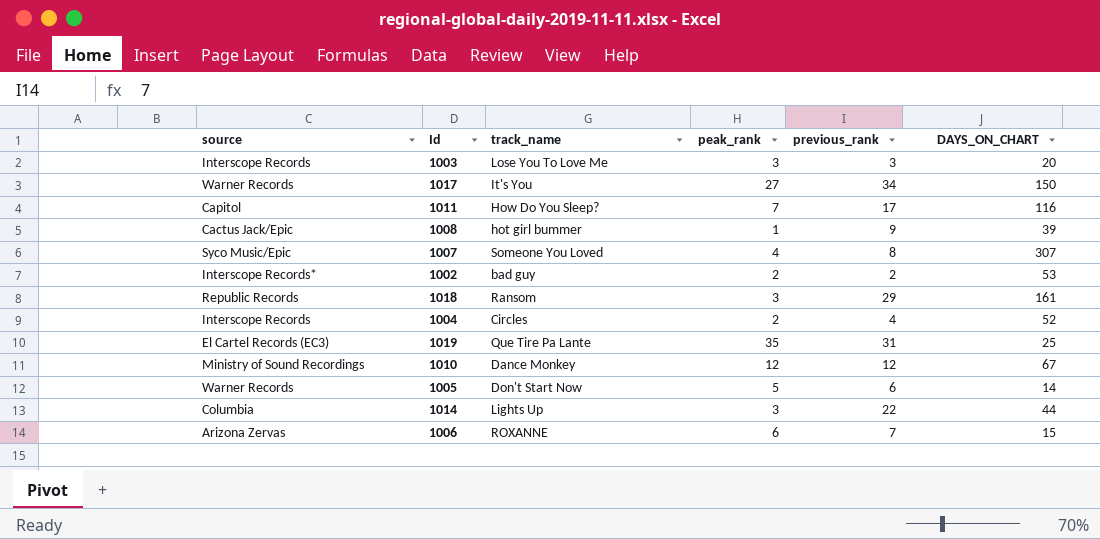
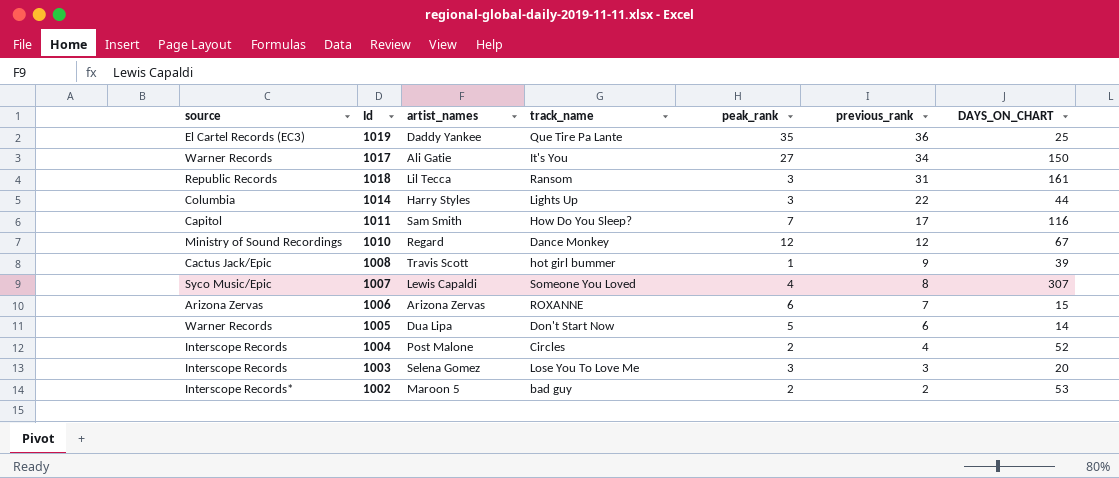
row order: none -> previous_rank descending
column artist_names | position: none -> 3
1019 | previous_rank: 31 -> 36
1018 | previous_rank: 29 -> 31

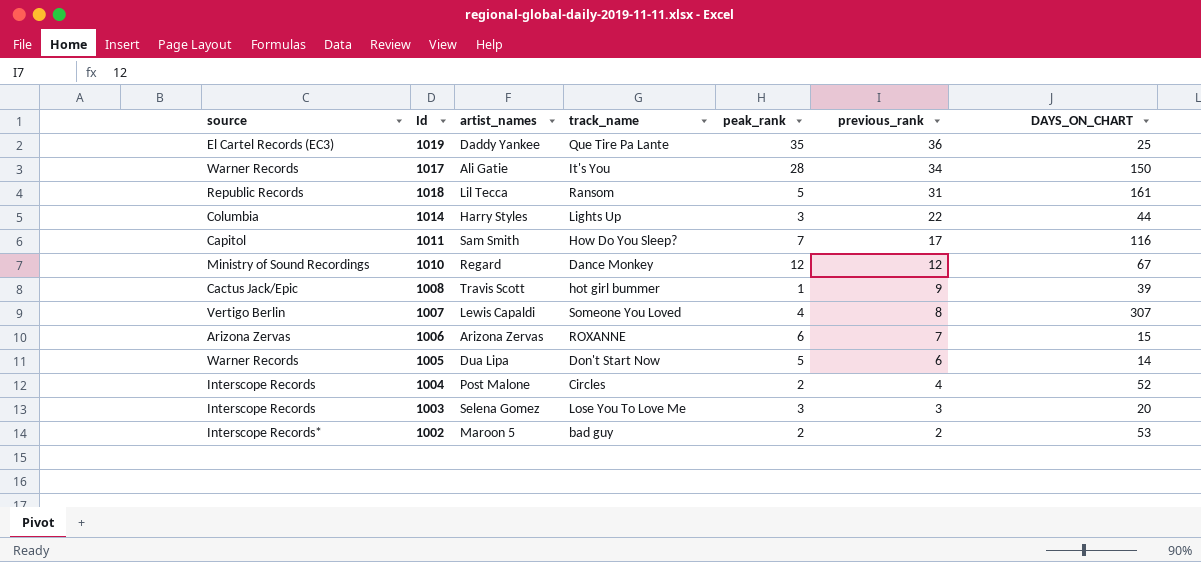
1017 | peak_rank: 27 -> 28
1018 | peak_rank: 3 -> 5
1007 | source: Syco Music/Epic -> Vertigo Berlin

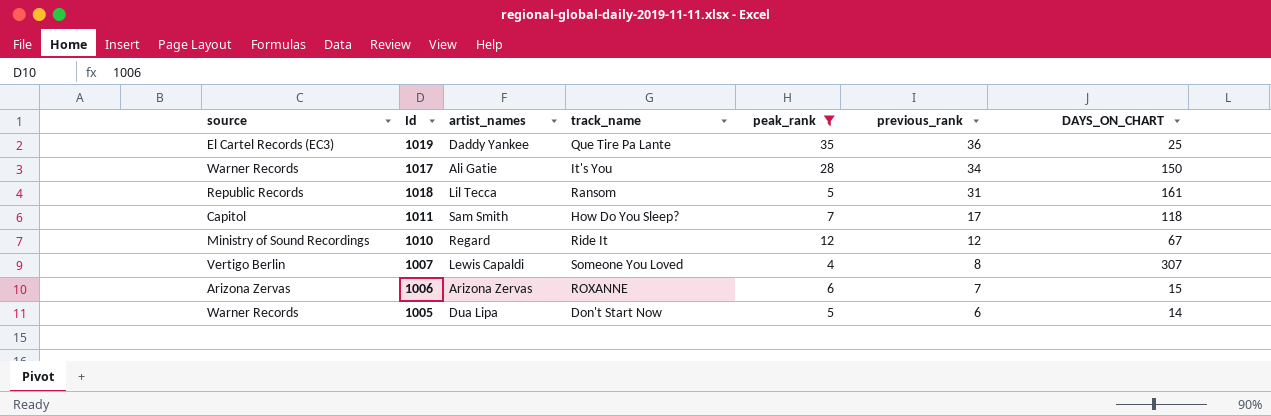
filter: none -> peak_rank >= 4
1011 | DAYS_ON_CHART: 116 -> 118
1010 | track_name: Dance Monkey -> Ride It

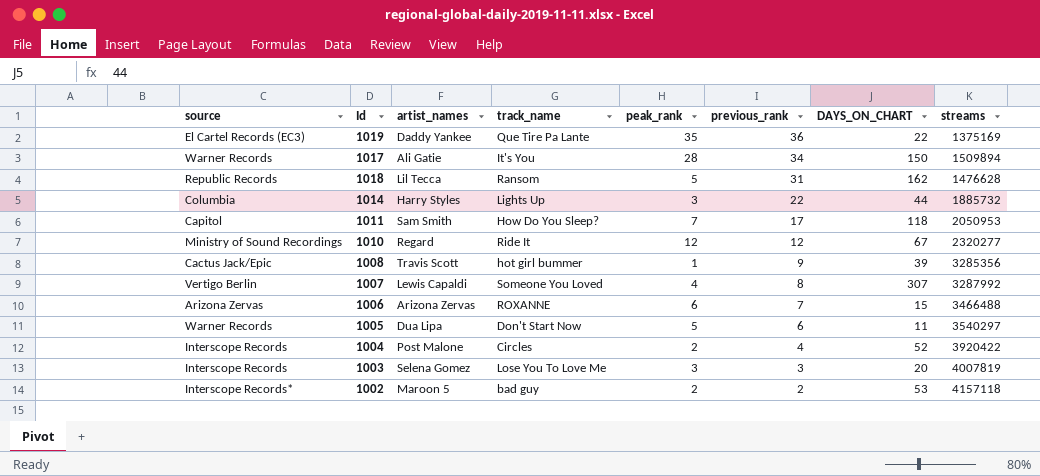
filter: peak_rank >= 4 -> none
column streams | position: none -> 8
1019 | DAYS_ON_CHART: 25 -> 22
1018 | DAYS_ON_CHART: 161 -> 162
1005 | DAYS_ON_CHART: 14 -> 11

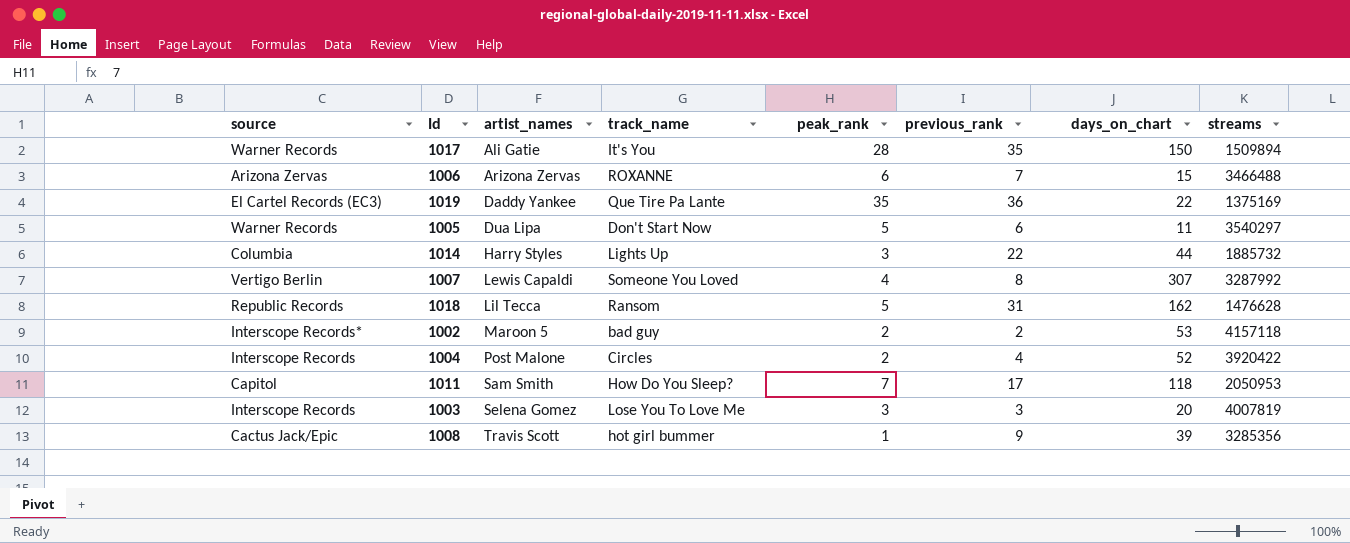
row order: previous_rank descending -> artist_names ascending
column name: DAYS_ON_CHART -> days_on_chart
row 1010: Ministry of Sound Recordings | Regard | Ride It | 12 | 12 | 67 | 2320277 -> none
1017 | previous_rank: 34 -> 35

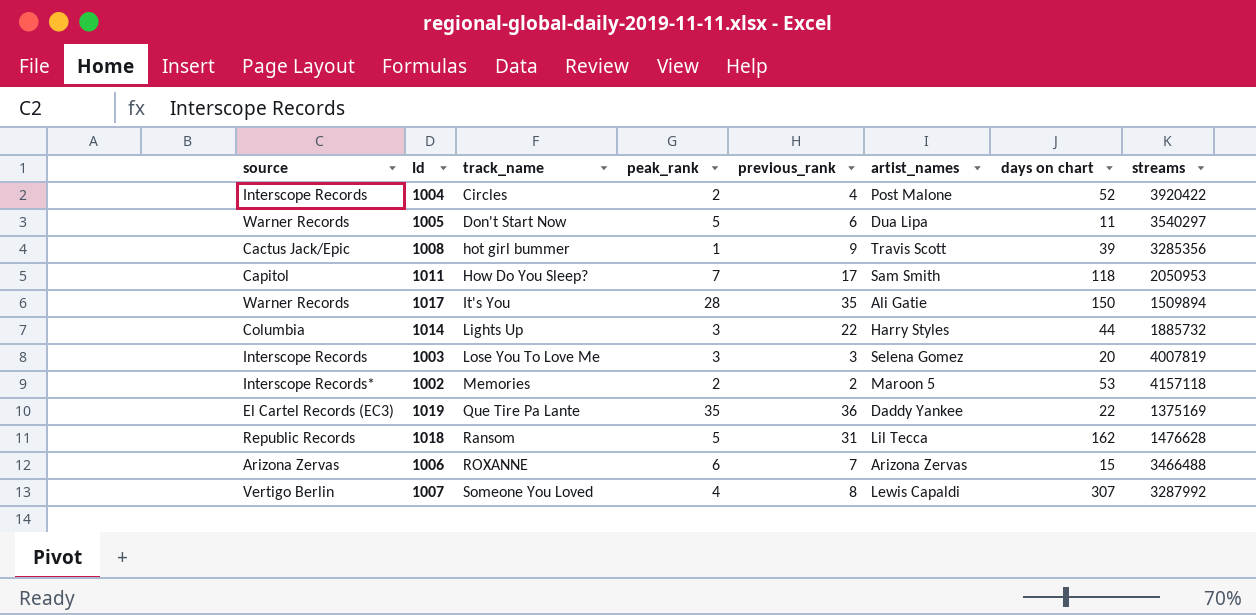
row order: artist_names ascending -> track_name ascending
column artist_names | position: 3 -> 6
column name: days_on_chart -> days on chart
1002 | track_name: bad guy -> Memories

